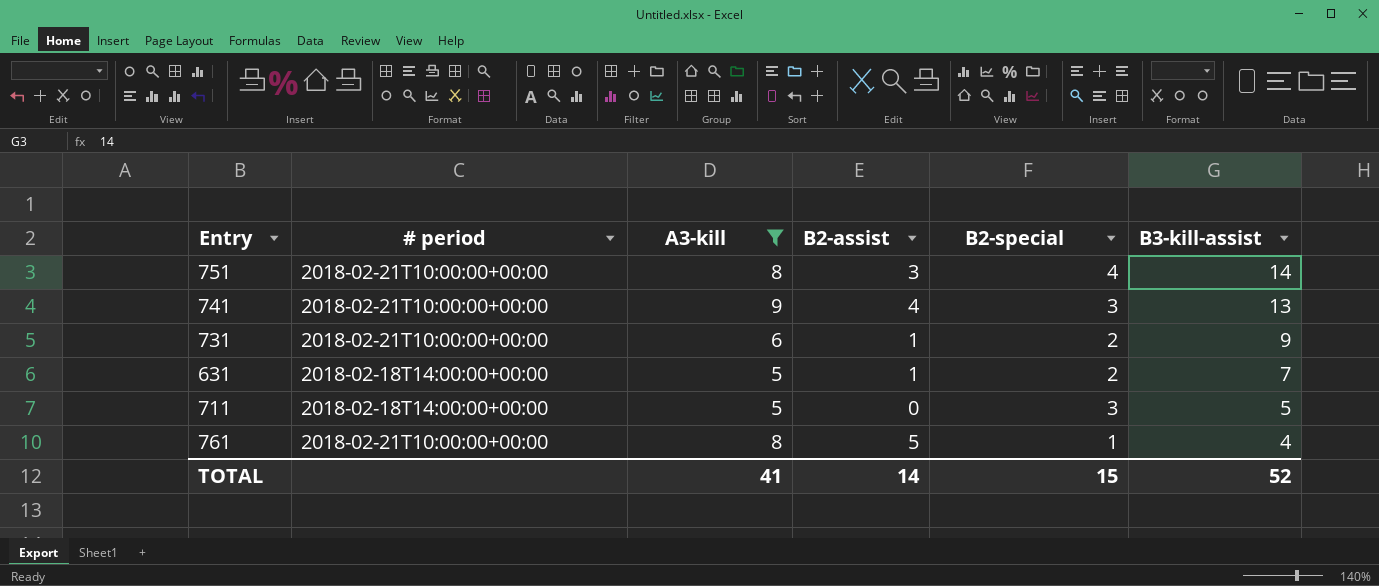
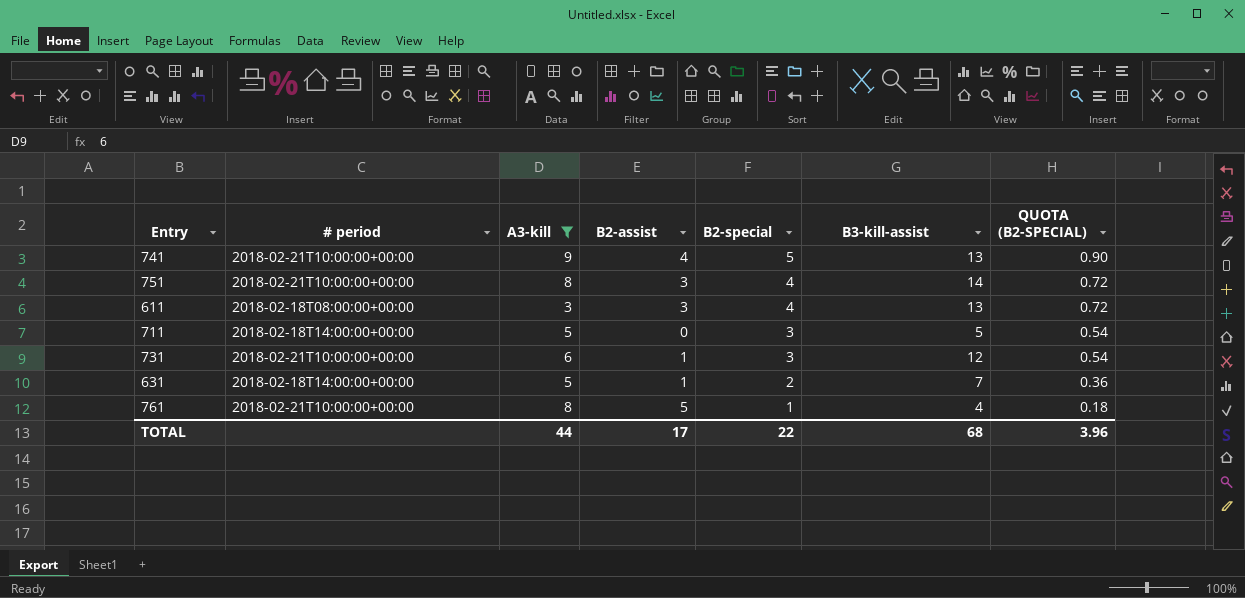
row order: B3-kill-assist descending -> B2-special descending
column QUOTA (B2-SPECIAL) | formula: none -> [B2-special] * 0.18
741 | B2-special: 3 -> 5
row 611: none -> 2018-02-18T08:00:00+00:00 | 3 | 3 | 4 | 13 | 0.72
731 | B2-special: 2 -> 3
731 | B3-kill-assist: 9 -> 12
TOTAL | A3-kill: 41 -> 44
TOTAL | B2-assist: 14 -> 17
TOTAL | B2-special: 15 -> 22
TOTAL | B3-kill-assist: 52 -> 68

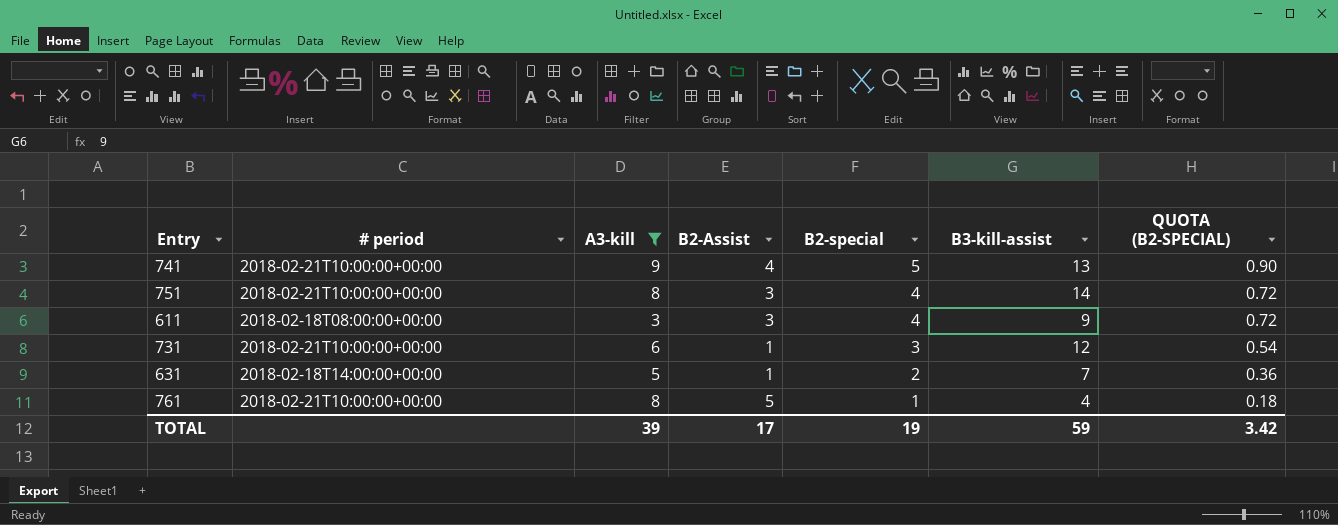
column name: B2-assist -> B2-Assist
row 711: 2018-02-18T14:00:00+00:00 | 5 | 0 | 3 | 5 | 0.54 -> none
611 | B3-kill-assist: 13 -> 9
TOTAL | A3-kill: 44 -> 39
TOTAL | B2-special: 22 -> 19
TOTAL | B3-kill-assist: 68 -> 59
TOTAL | QUOTA (B2-SPECIAL): 3.96 -> 3.42

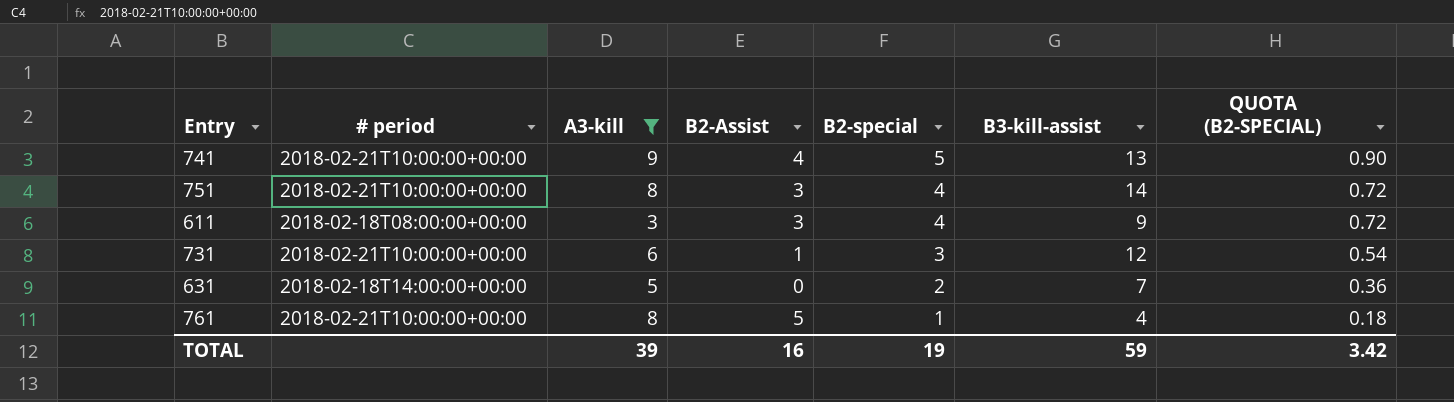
631 | B2-Assist: 1 -> 0
TOTAL | B2-Assist: 17 -> 16

